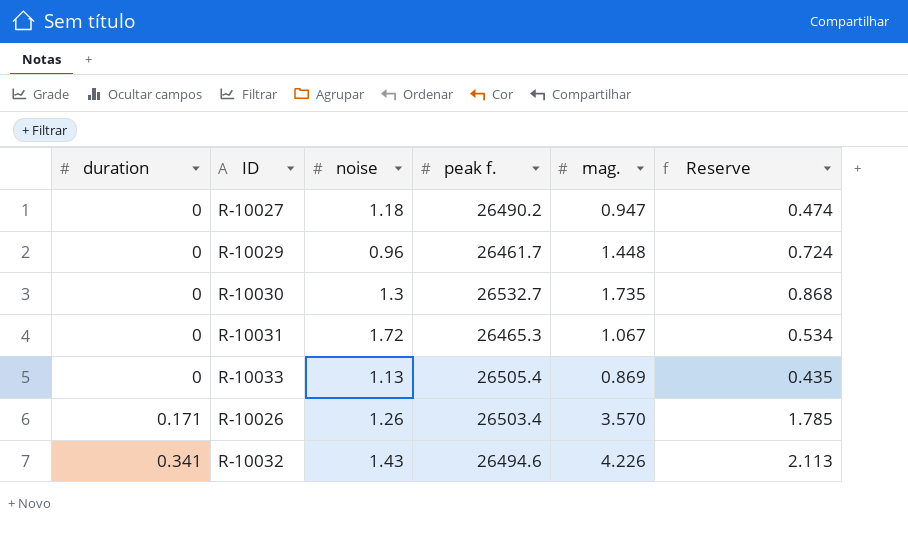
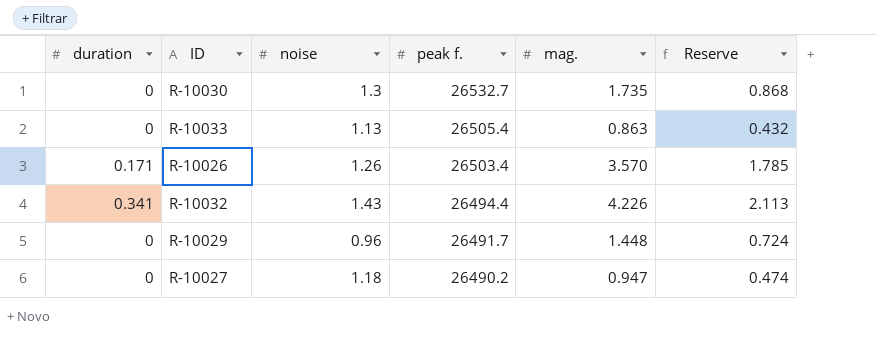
row order: duration ascending -> peak f. descending
row R-10031: 0 | 1.72 | 26465.3 | 1.067 | 0.534 -> none
R-10033 | mag.: 0.869 -> 0.863
R-10033 | Reserve: 0.435 -> 0.432
R-10032 | peak f.: 26494.6 -> 26494.4
R-10029 | peak f.: 26461.7 -> 26491.7

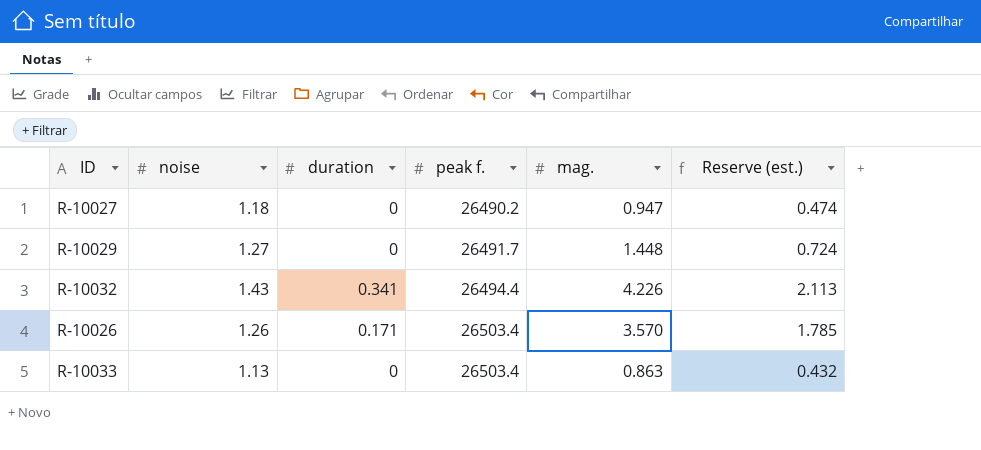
row order: peak f. descending -> peak f. ascending
column duration | position: 1 -> 3
column name: Reserve -> Reserve (est.)
row R-10030: 0 | 1.3 | 26532.7 | 1.735 | 0.868 -> none
R-10029 | noise: 0.96 -> 1.27
R-10033 | peak f.: 26505.4 -> 26503.4

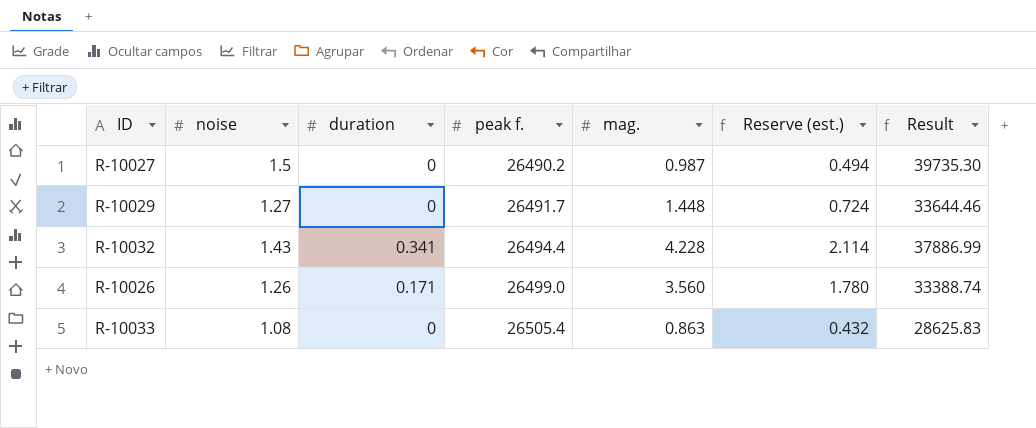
column Result | formula: none -> [noise] * [peak f.]
R-10027 | noise: 1.18 -> 1.5
R-10027 | mag.: 0.947 -> 0.987
R-10027 | Reserve (est.): 0.474 -> 0.494
R-10032 | mag.: 4.226 -> 4.228
R-10032 | Reserve (est.): 2.113 -> 2.114
R-10026 | peak f.: 26503.4 -> 26499.0
R-10026 | mag.: 3.570 -> 3.560
R-10026 | Reserve (est.): 1.785 -> 1.780
R-10033 | noise: 1.13 -> 1.08
R-10033 | peak f.: 26503.4 -> 26505.4

